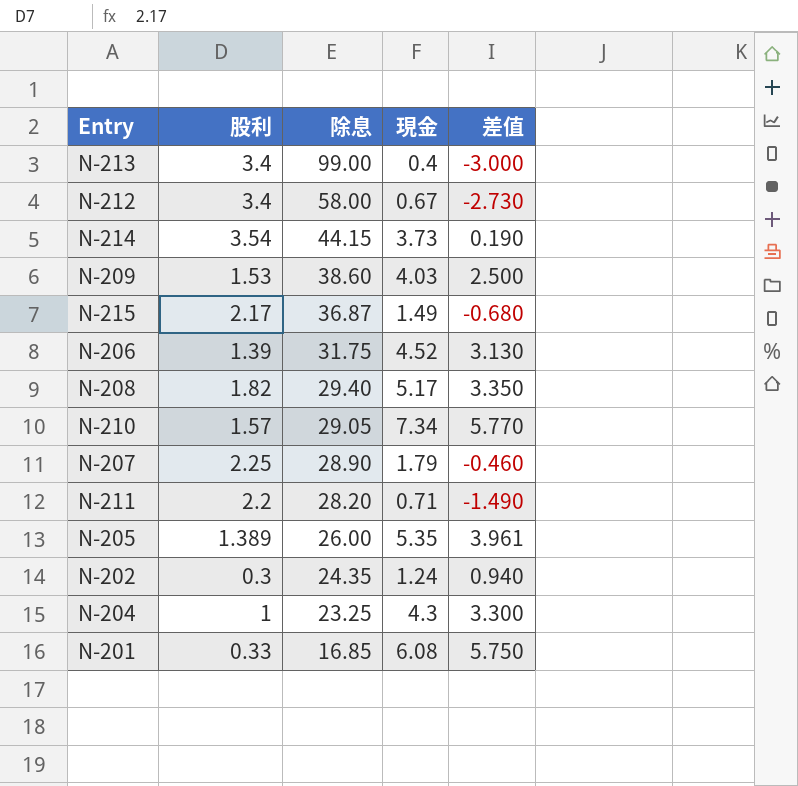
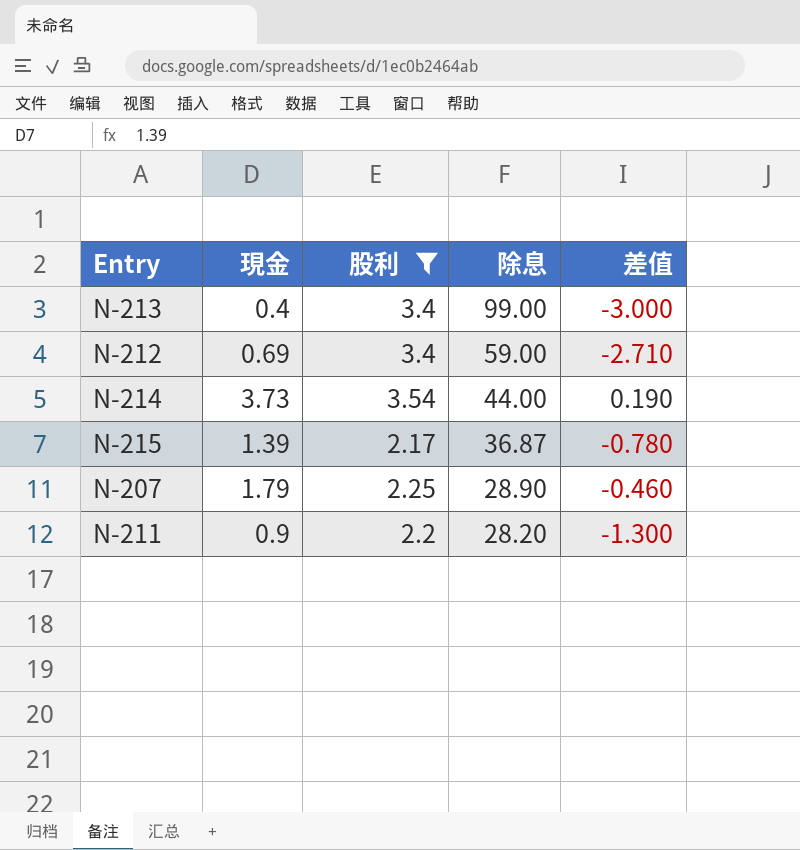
filter: none -> 股利 >= 2.17
column 現金 | position: 4 -> 2
N-212 | 現金: 0.67 -> 0.69
N-212 | 除息: 58.00 -> 59.00
N-212 | 差值: -2.730 -> -2.710
N-214 | 除息: 44.15 -> 44.00
N-215 | 現金: 1.49 -> 1.39
N-215 | 差值: -0.680 -> -0.780
N-211 | 現金: 0.71 -> 0.9
N-211 | 差值: -1.490 -> -1.300

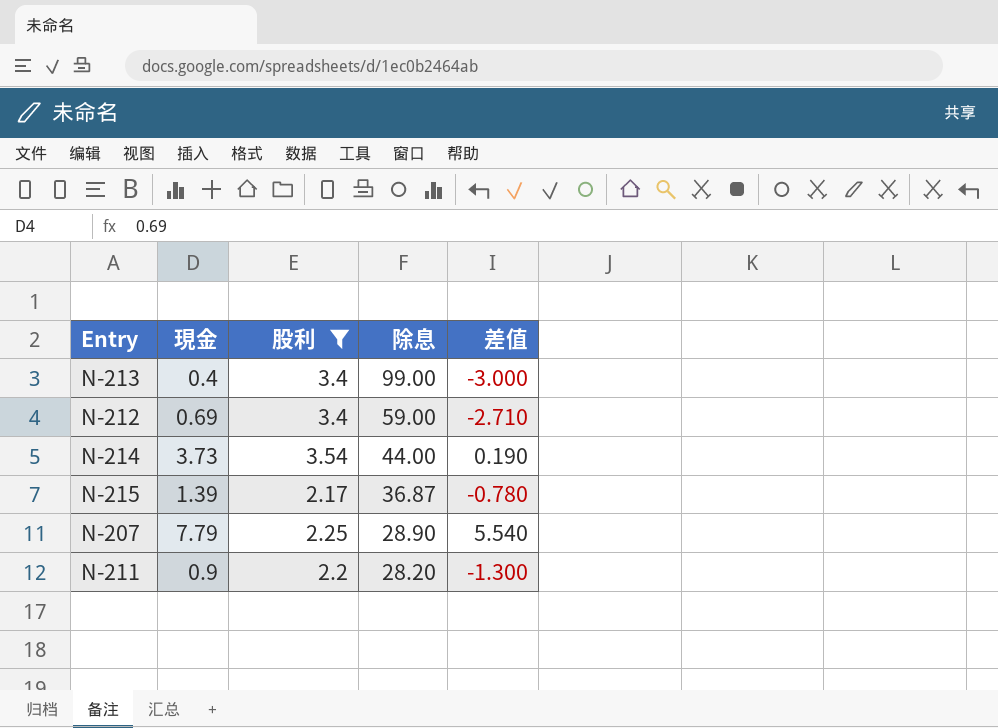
N-207 | 現金: 1.79 -> 7.79
N-207 | 差值: -0.460 -> 5.540

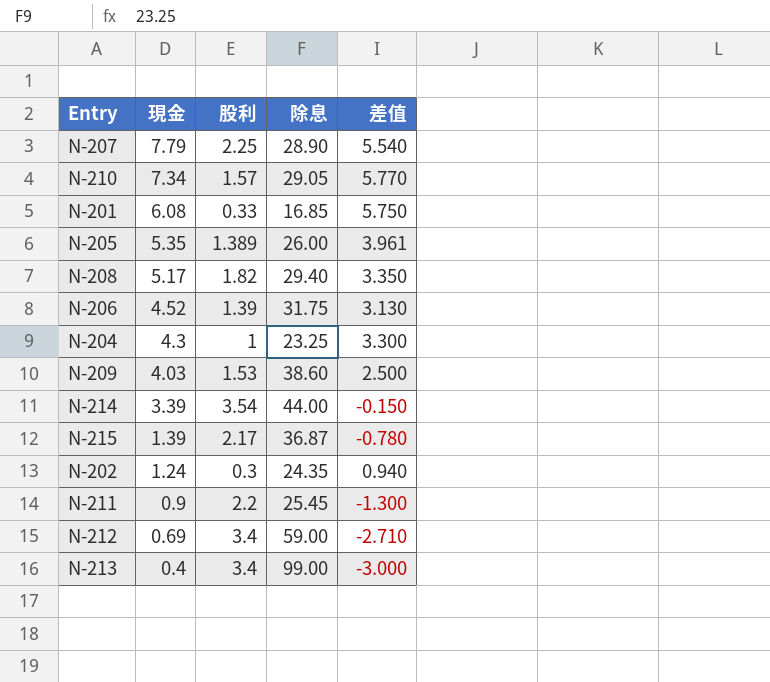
filter: 股利 >= 2.17 -> none
row order: 除息 descending -> 現金 descending
N-214 | 現金: 3.73 -> 3.39
N-214 | 差值: 0.190 -> -0.150
N-211 | 除息: 28.20 -> 25.45

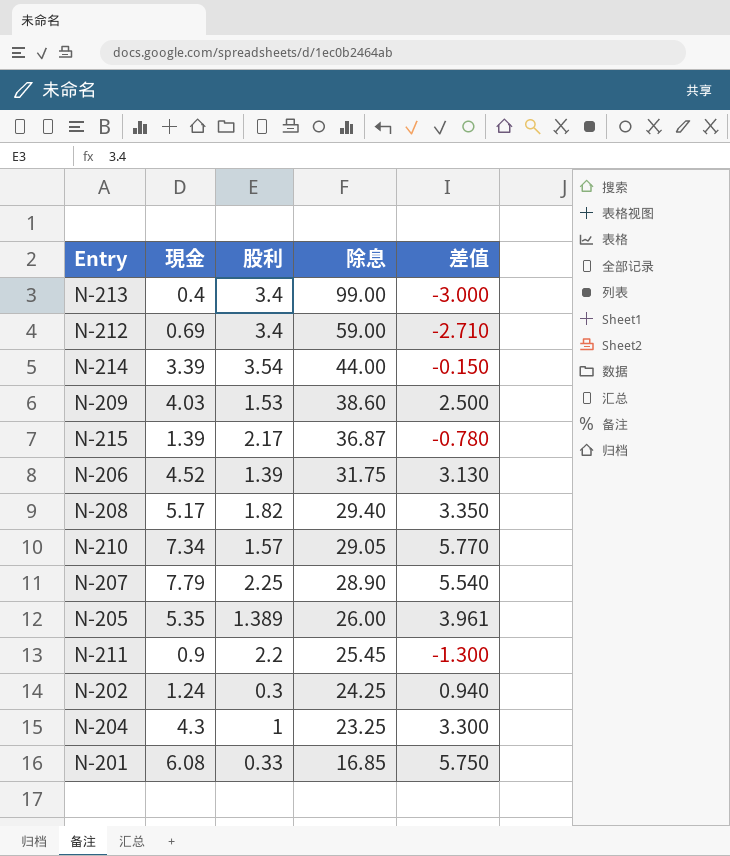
row order: 現金 descending -> 除息 descending
N-202 | 除息: 24.35 -> 24.25

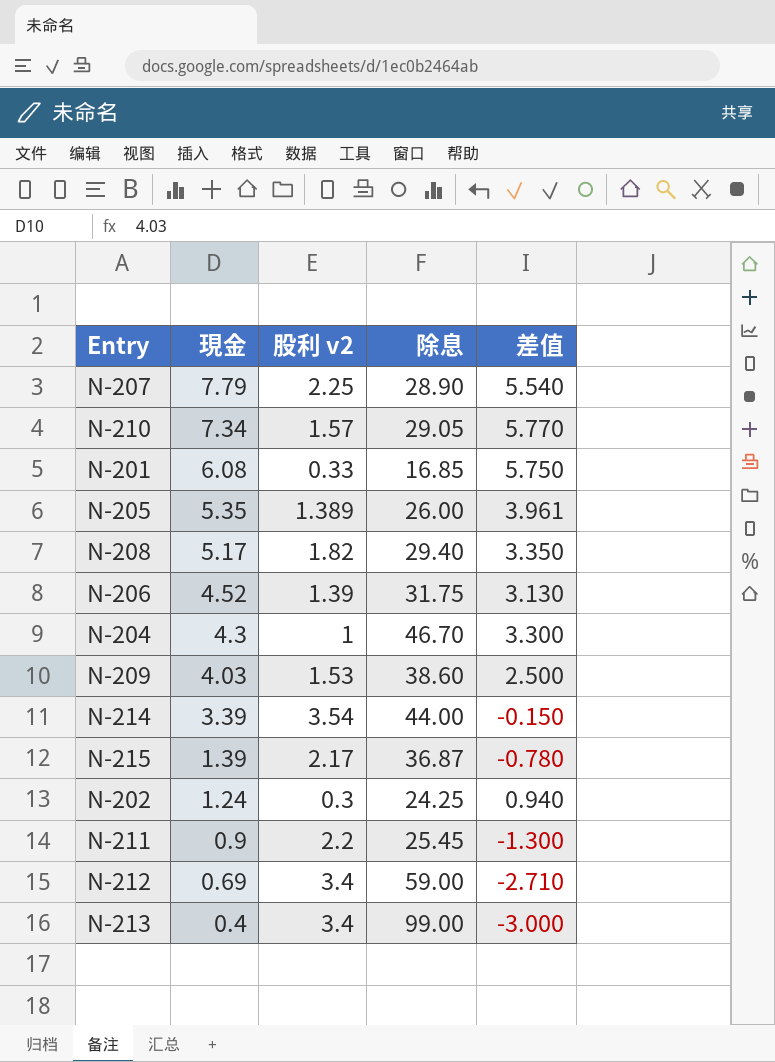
row order: 除息 descending -> 現金 descending
column name: 股利 -> 股利 v2
N-204 | 除息: 23.25 -> 46.70

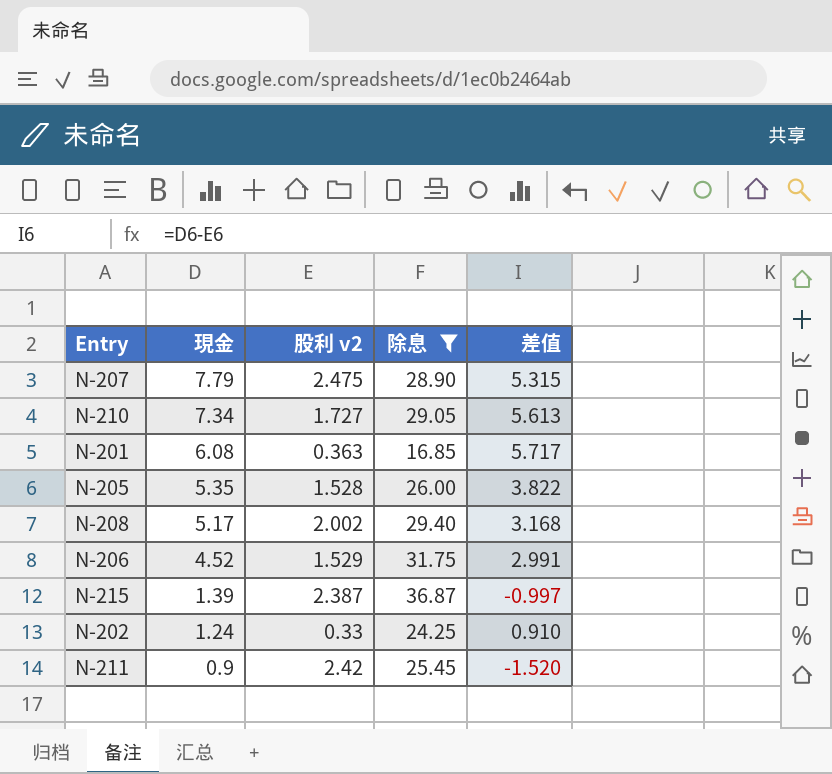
filter: none -> 除息 <= 36.87
N-207 | 股利 v2: 2.25 -> 2.475
N-207 | 差值: 5.540 -> 5.315
N-210 | 股利 v2: 1.57 -> 1.727
N-210 | 差值: 5.770 -> 5.613
N-201 | 股利 v2: 0.33 -> 0.363
N-201 | 差值: 5.750 -> 5.717
N-205 | 股利 v2: 1.389 -> 1.528
N-205 | 差值: 3.961 -> 3.822
N-208 | 股利 v2: 1.82 -> 2.002
N-208 | 差值: 3.350 -> 3.168
N-206 | 股利 v2: 1.39 -> 1.529
N-206 | 差值: 3.130 -> 2.991
N-215 | 股利 v2: 2.17 -> 2.387
N-215 | 差值: -0.780 -> -0.997
N-202 | 股利 v2: 0.3 -> 0.33
N-202 | 差值: 0.940 -> 0.910
N-211 | 股利 v2: 2.2 -> 2.42
N-211 | 差值: -1.300 -> -1.520

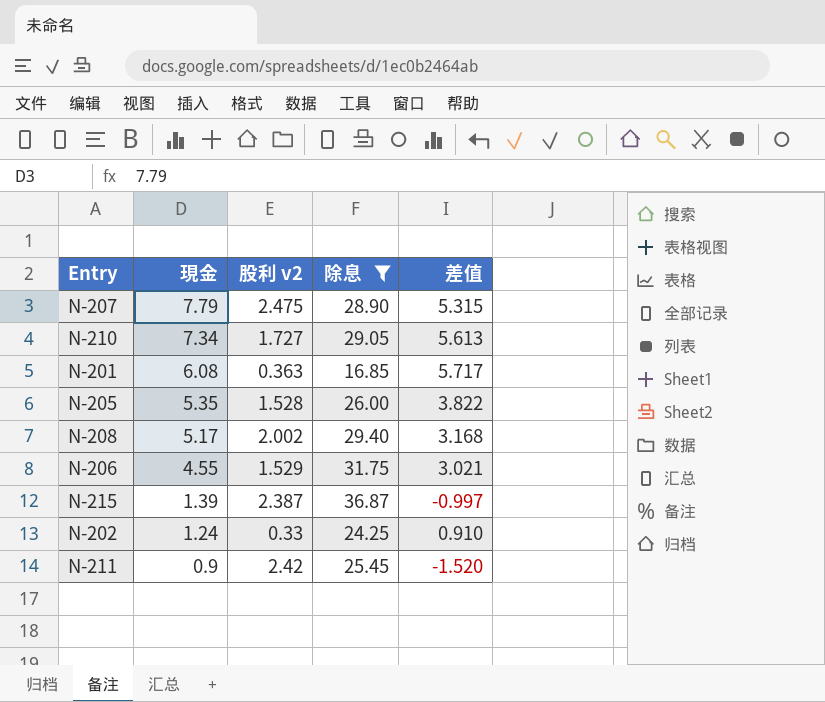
N-206 | 現金: 4.52 -> 4.55
N-206 | 差值: 2.991 -> 3.021

